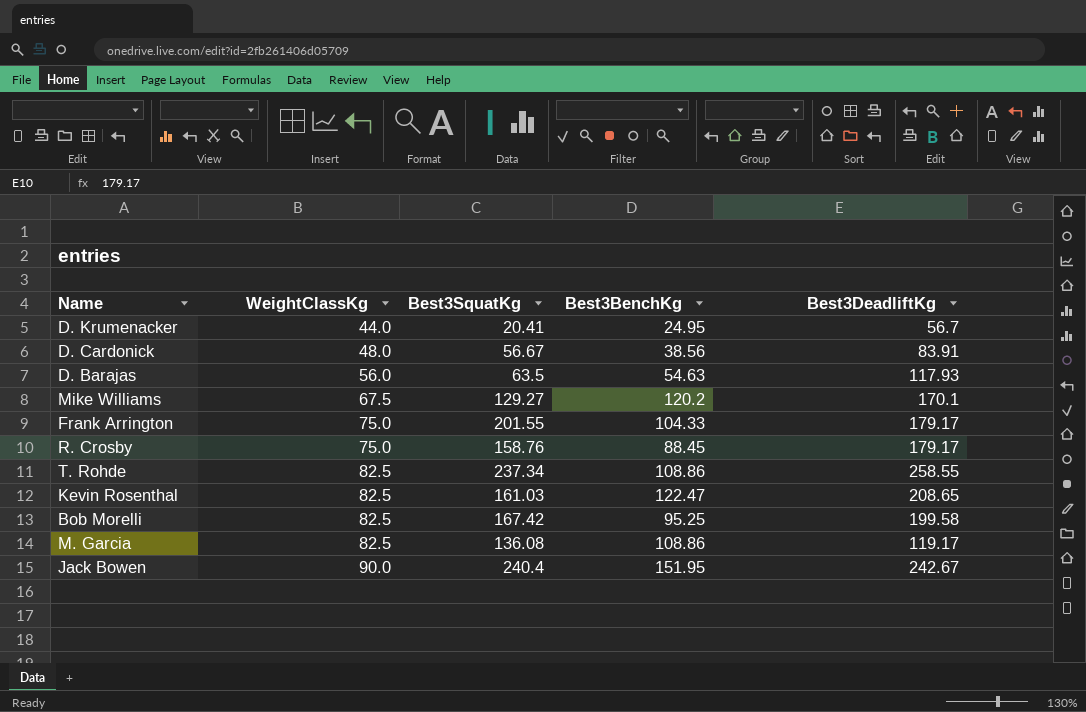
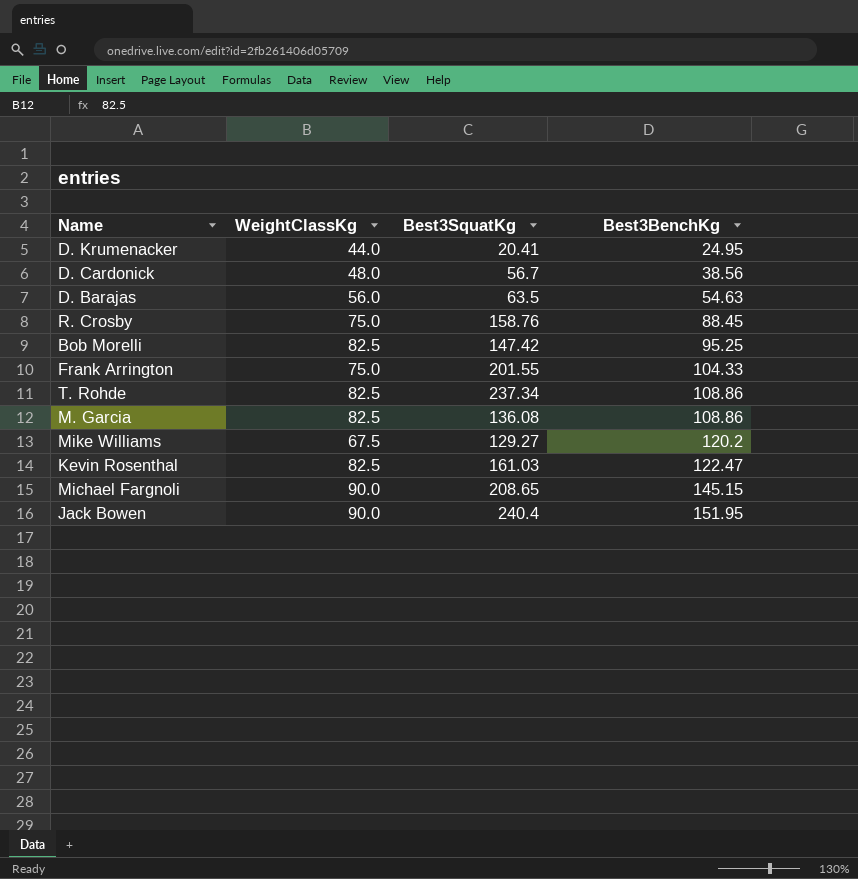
row order: WeightClassKg ascending -> Best3BenchKg ascending
column Best3DeadliftKg | position: 5 -> none
D. Cardonick | Best3SquatKg: 56.67 -> 56.7
Bob Morelli | Best3SquatKg: 167.42 -> 147.42
row Michael Fargnoli: none -> 90.0 | 208.65 | 145.15

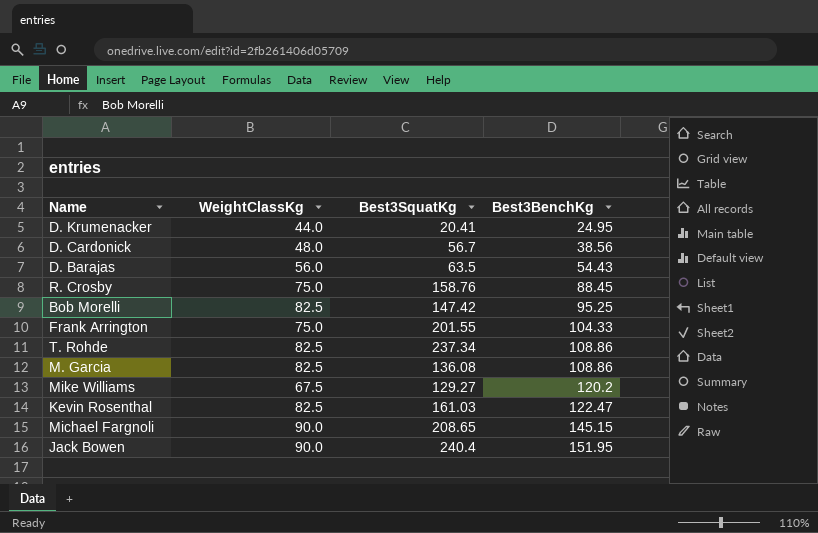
D. Barajas | Best3BenchKg: 54.63 -> 54.43

